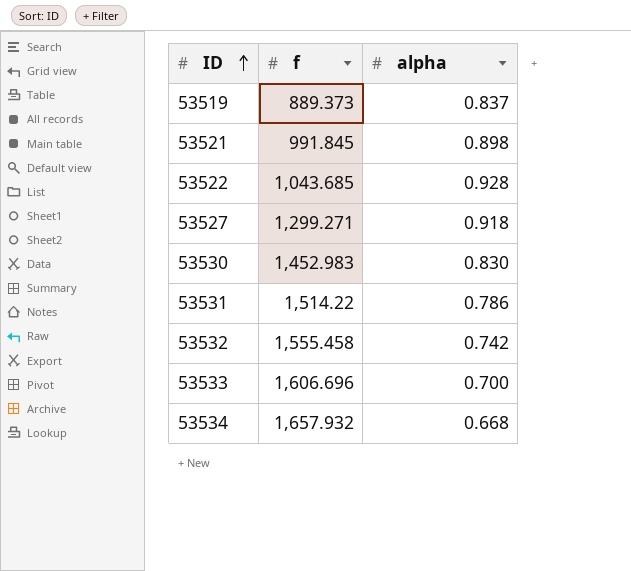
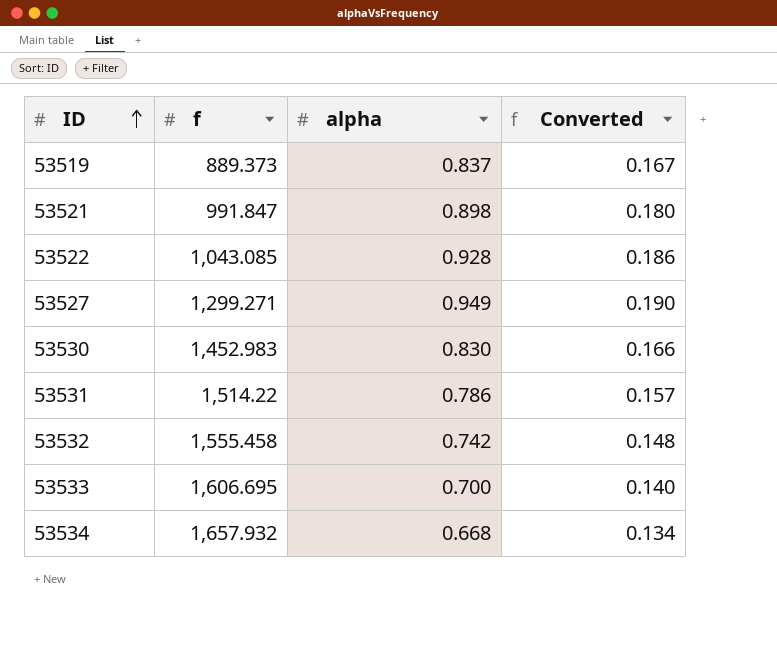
column Converted | formula: none -> [alpha] * 0.2
53521 | f: 991.845 -> 991.847
53522 | f: 1,043.685 -> 1,043.085
53527 | alpha: 0.918 -> 0.949
53533 | f: 1,606.696 -> 1,606.695

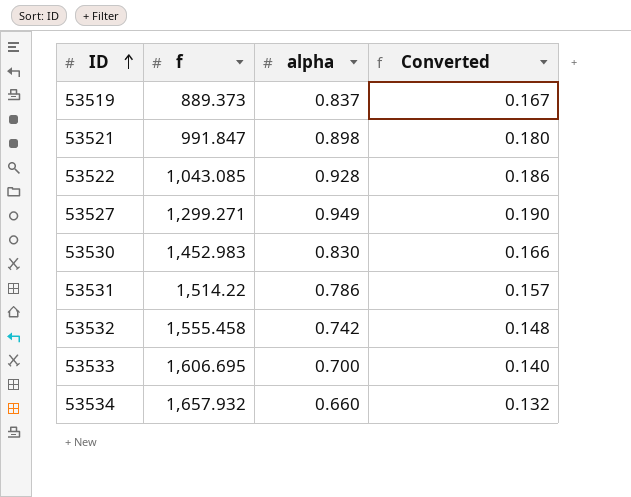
53534 | alpha: 0.668 -> 0.660
53534 | Converted: 0.134 -> 0.132

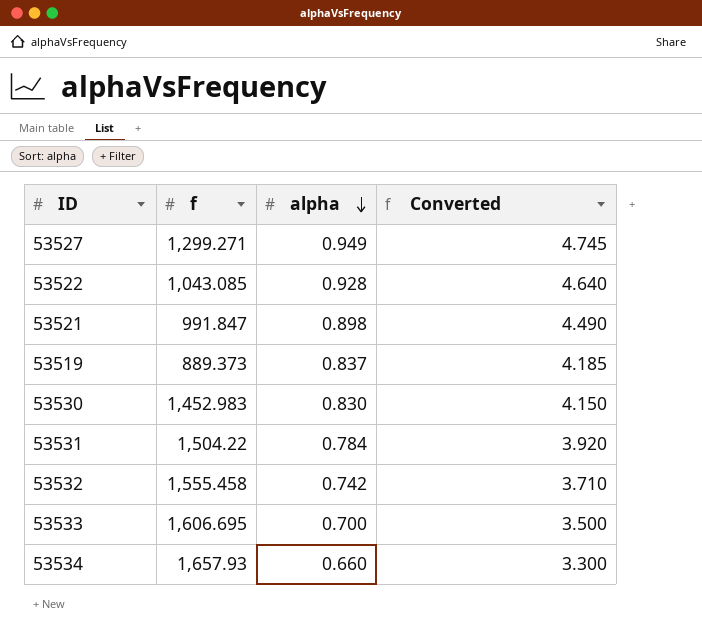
row order: ID ascending -> alpha descending
column Converted | formula: [alpha] * 0.2 -> [alpha] * 5
53531 | f: 1,514.22 -> 1,504.22
53531 | alpha: 0.786 -> 0.784
53534 | f: 1,657.932 -> 1,657.93

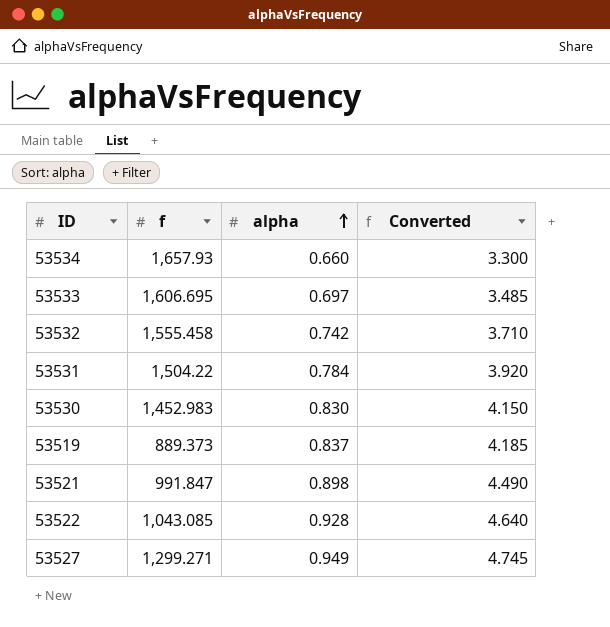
row order: alpha descending -> alpha ascending
53533 | alpha: 0.700 -> 0.697
53533 | Converted: 3.500 -> 3.485

